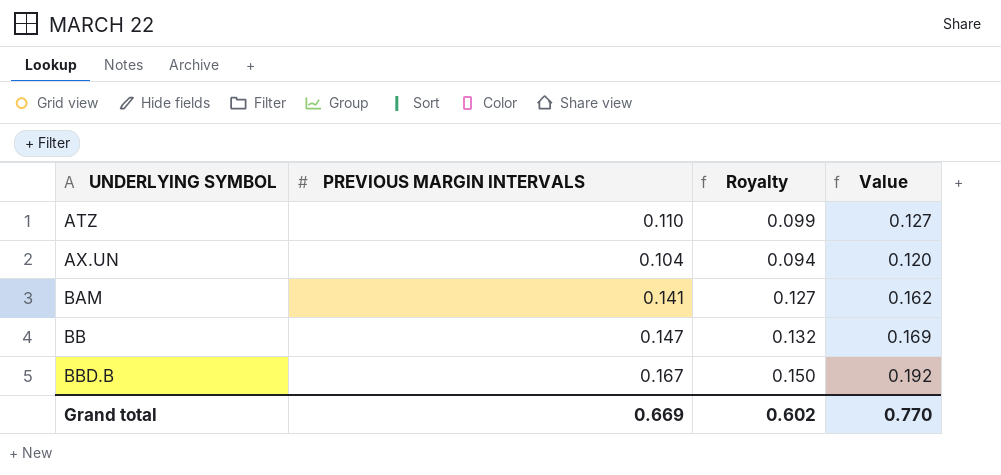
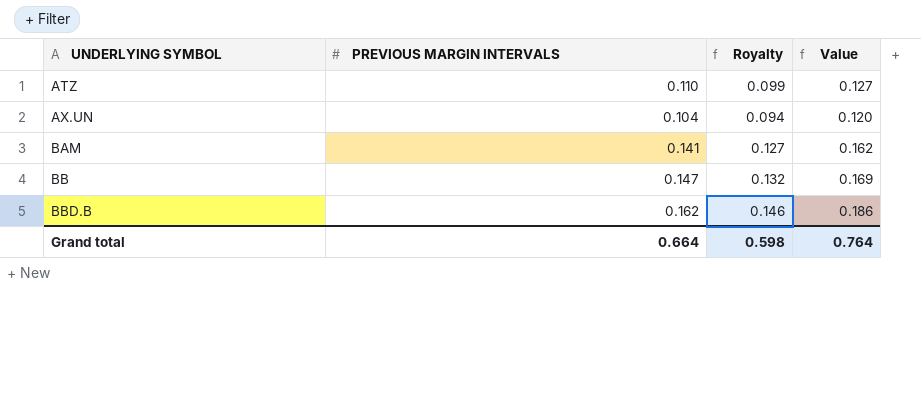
BBD.B | PREVIOUS MARGIN INTERVALS: 0.167 -> 0.162
BBD.B | Royalty: 0.150 -> 0.146
BBD.B | Value: 0.192 -> 0.186
Grand total | PREVIOUS MARGIN INTERVALS: 0.669 -> 0.664
Grand total | Royalty: 0.602 -> 0.598
Grand total | Value: 0.770 -> 0.764

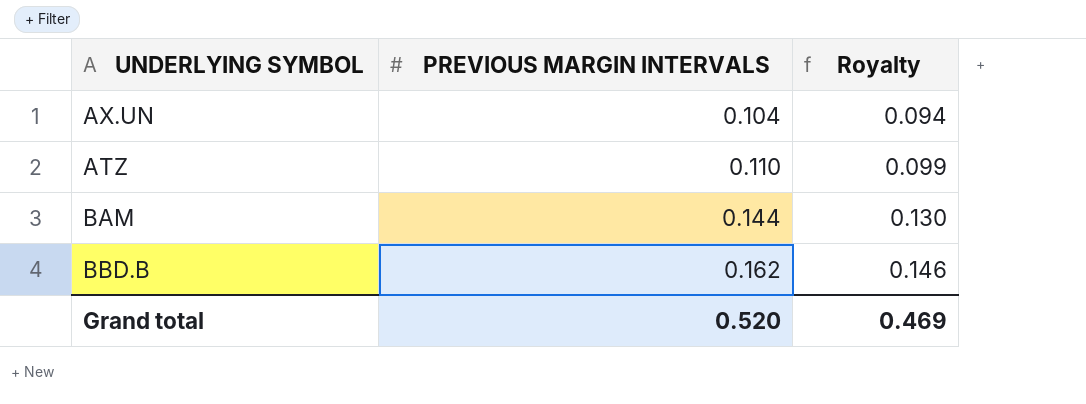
row order: UNDERLYING SYMBOL ascending -> PREVIOUS MARGIN INTERVALS ascending
column Value | formula: [PREVIOUS MARGIN INTERVALS] * 1.15 -> none
row BB: 0.147 | 0.132 | 0.169 -> none
BAM | PREVIOUS MARGIN INTERVALS: 0.141 -> 0.144
BAM | Royalty: 0.127 -> 0.130
Grand total | PREVIOUS MARGIN INTERVALS: 0.664 -> 0.520
Grand total | Royalty: 0.598 -> 0.469

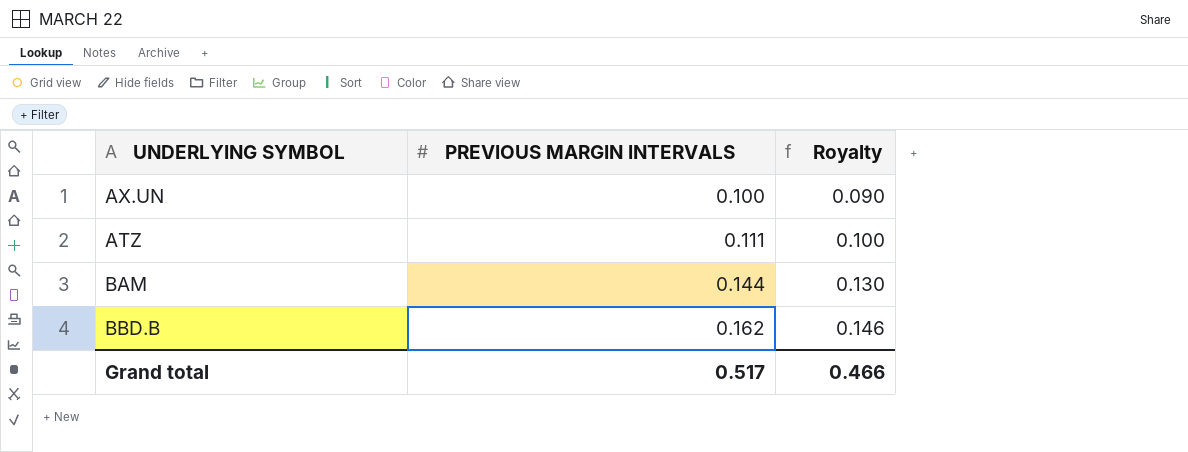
AX.UN | PREVIOUS MARGIN INTERVALS: 0.104 -> 0.100
AX.UN | Royalty: 0.094 -> 0.090
ATZ | PREVIOUS MARGIN INTERVALS: 0.110 -> 0.111
ATZ | Royalty: 0.099 -> 0.100
Grand total | PREVIOUS MARGIN INTERVALS: 0.520 -> 0.517
Grand total | Royalty: 0.469 -> 0.466

